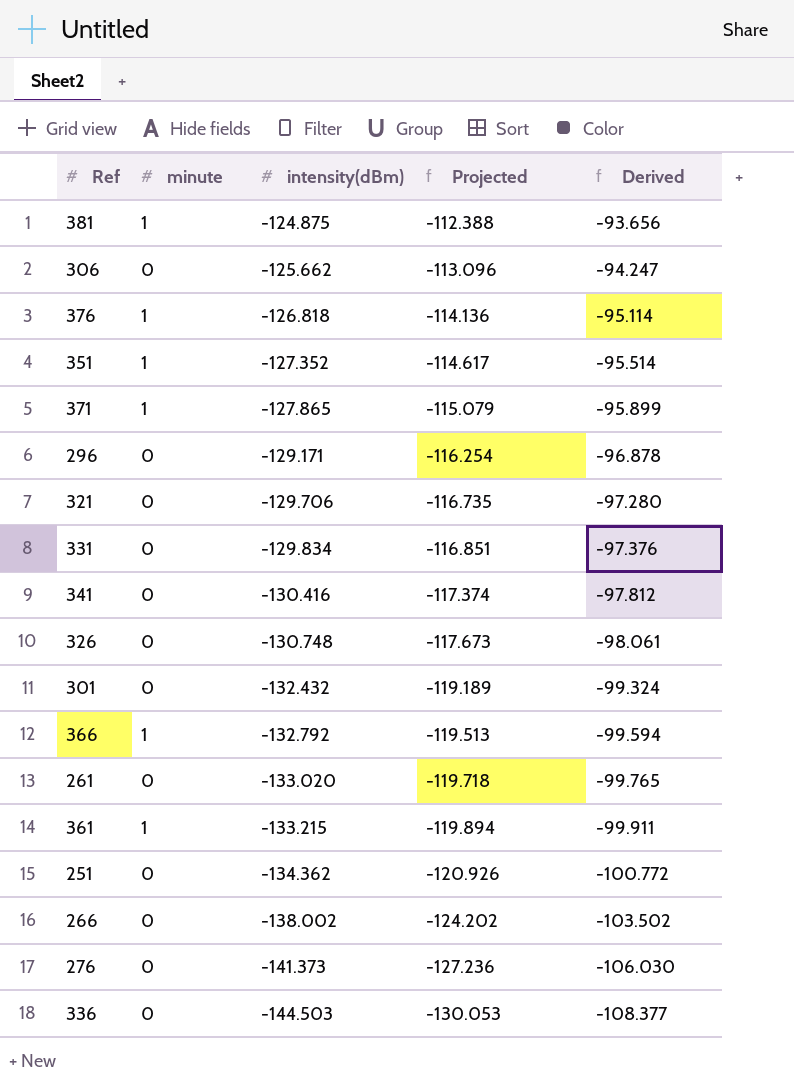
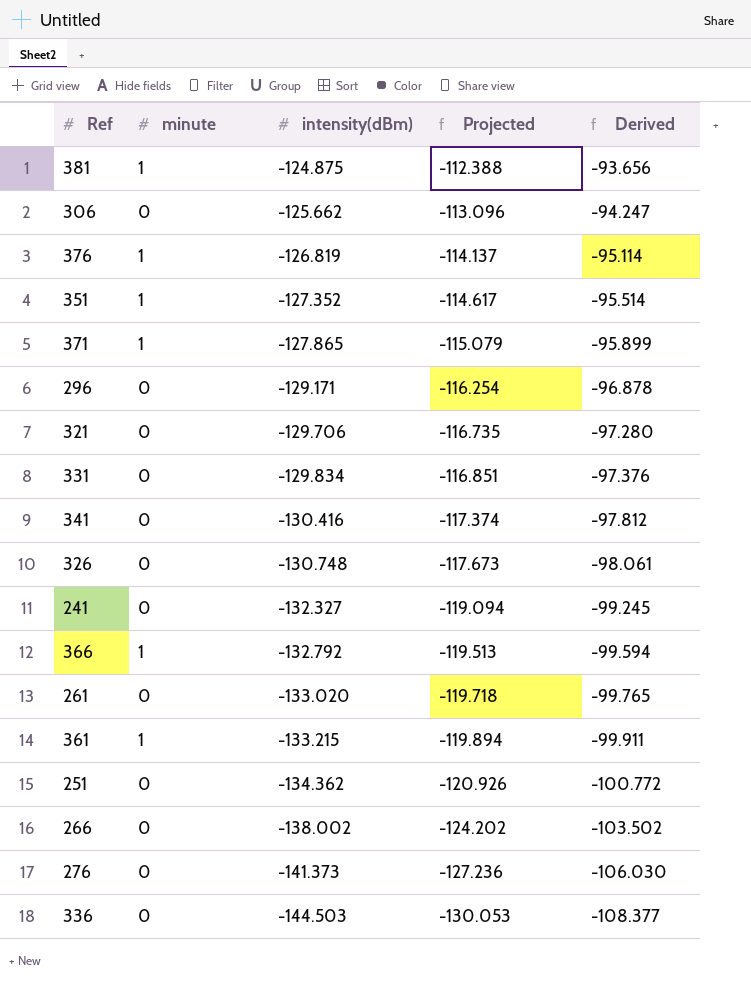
row 301: 0 | -132.432 | -119.189 | -99.324 -> none
376 | intensity(dBm): -126.818 -> -126.819
376 | Projected: -114.136 -> -114.137
row 241: none -> 0 | -132.327 | -119.094 | -99.245

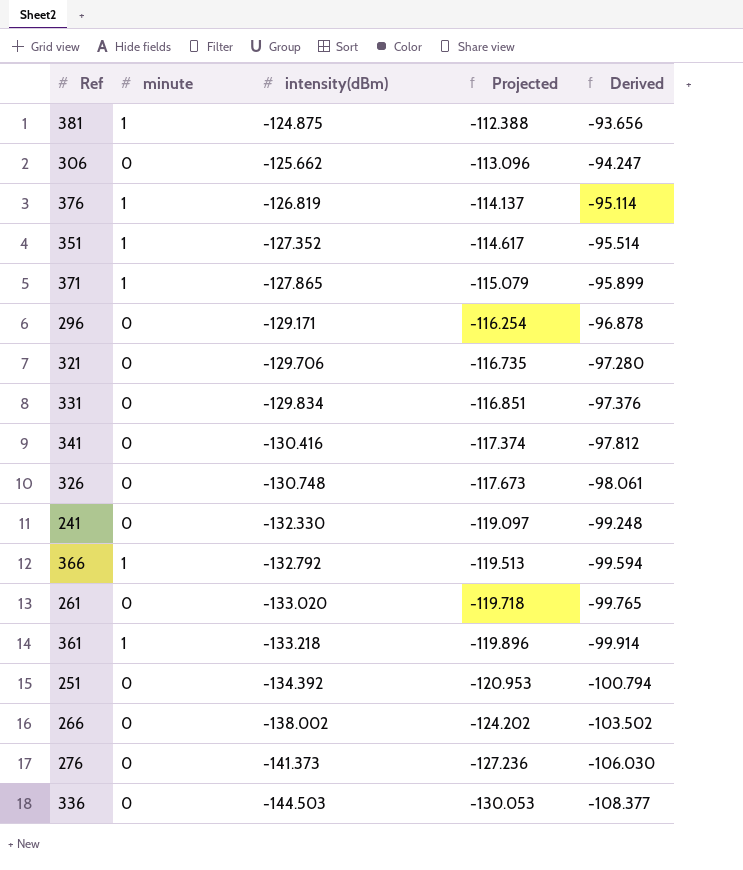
241 | intensity(dBm): -132.327 -> -132.330
241 | Projected: -119.094 -> -119.097
241 | Derived: -99.245 -> -99.248
361 | intensity(dBm): -133.215 -> -133.218
361 | Projected: -119.894 -> -119.896
361 | Derived: -99.911 -> -99.914
251 | intensity(dBm): -134.362 -> -134.392
251 | Projected: -120.926 -> -120.953
251 | Derived: -100.772 -> -100.794

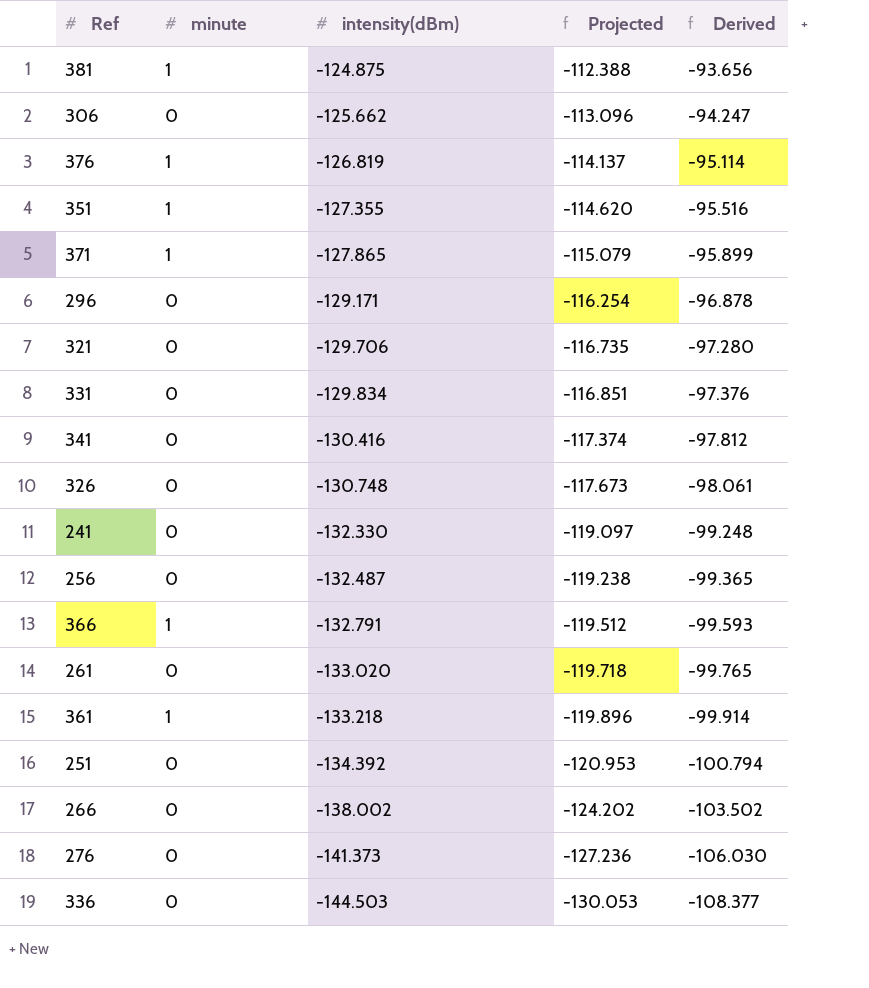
351 | intensity(dBm): -127.352 -> -127.355
351 | Projected: -114.617 -> -114.620
351 | Derived: -95.514 -> -95.516
row 256: none -> 0 | -132.487 | -119.238 | -99.365
366 | intensity(dBm): -132.792 -> -132.791
366 | Projected: -119.513 -> -119.512
366 | Derived: -99.594 -> -99.593

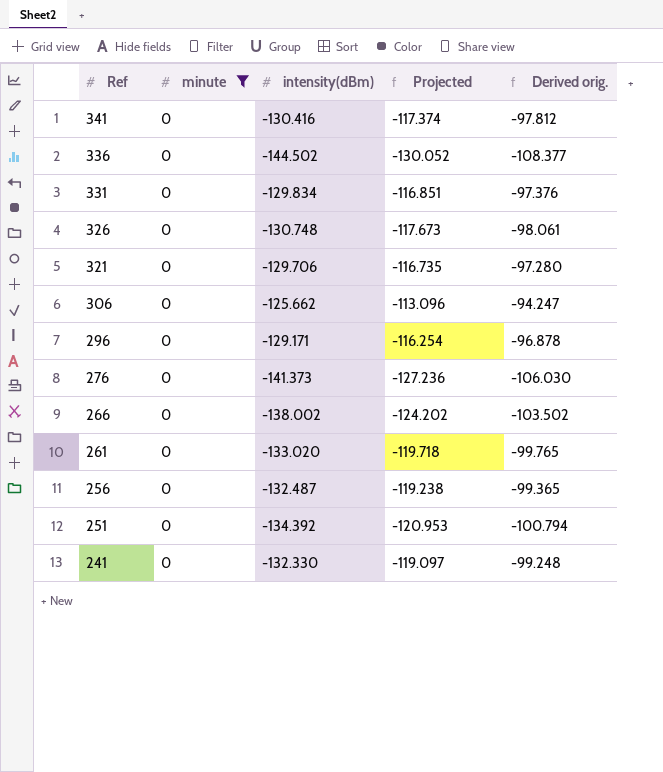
filter: none -> minute = 0
row order: intensity(dBm) descending -> Ref descending
column name: Derived -> Derived orig.
336 | intensity(dBm): -144.503 -> -144.502
336 | Projected: -130.053 -> -130.052

